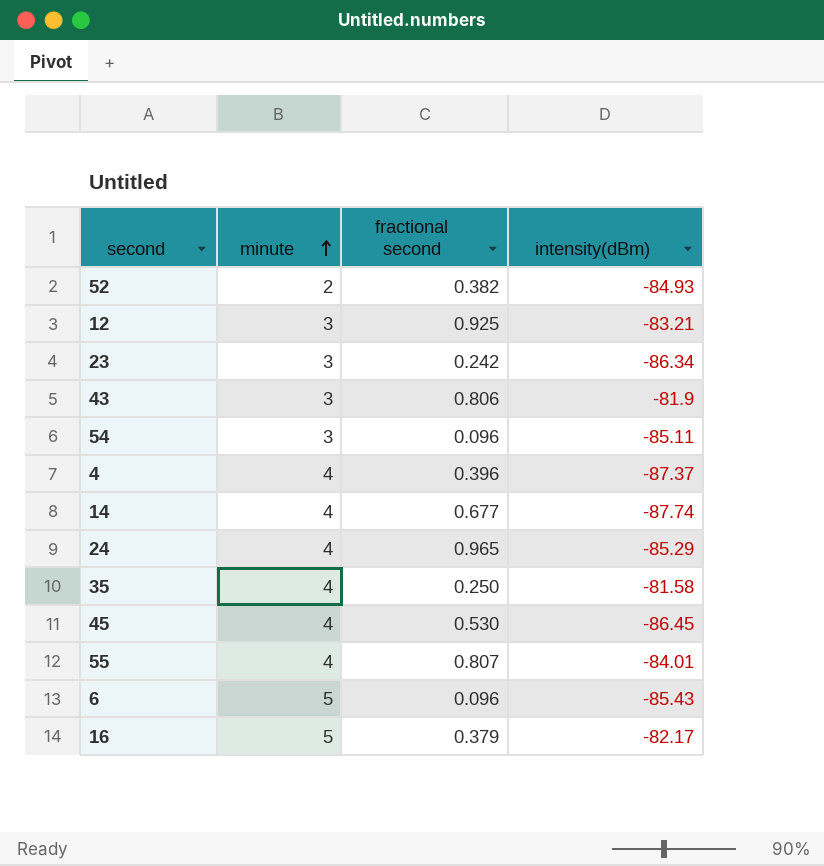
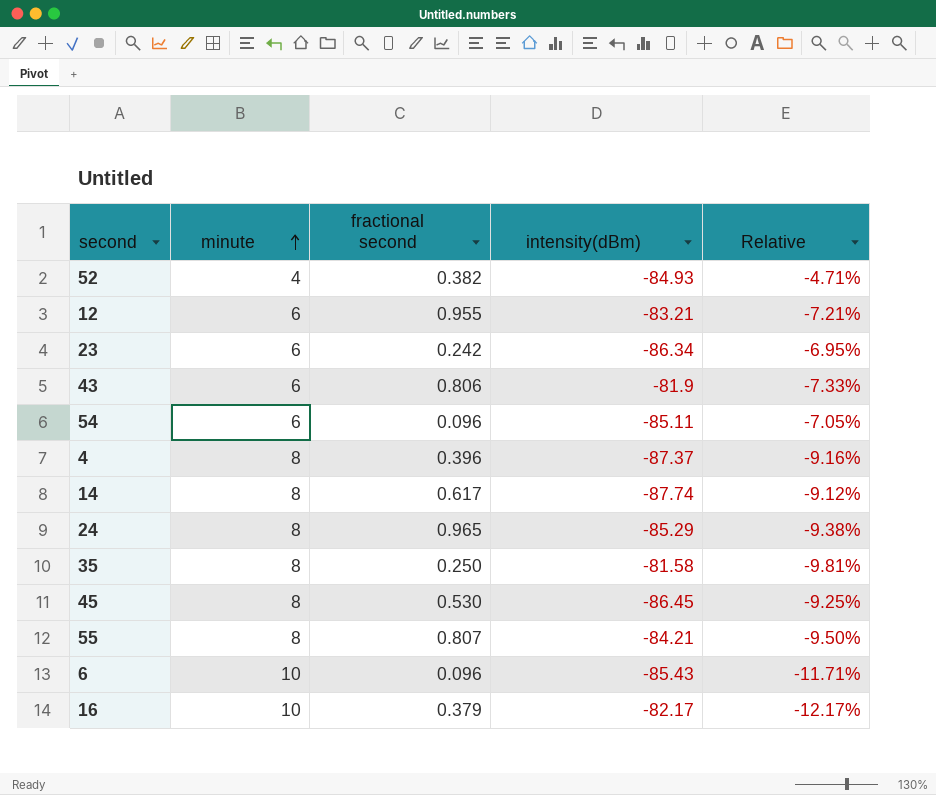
column Relative | formula: none -> [minute] / [intensity(dBm)]
52 | minute: 2 -> 4
12 | minute: 3 -> 6
12 | fractional second: 0.925 -> 0.955
23 | minute: 3 -> 6
43 | minute: 3 -> 6
54 | minute: 3 -> 6
4 | minute: 4 -> 8
14 | minute: 4 -> 8
14 | fractional second: 0.677 -> 0.617
24 | minute: 4 -> 8
35 | minute: 4 -> 8
45 | minute: 4 -> 8
55 | minute: 4 -> 8
55 | intensity(dBm): -84.01 -> -84.21
6 | minute: 5 -> 10
16 | minute: 5 -> 10

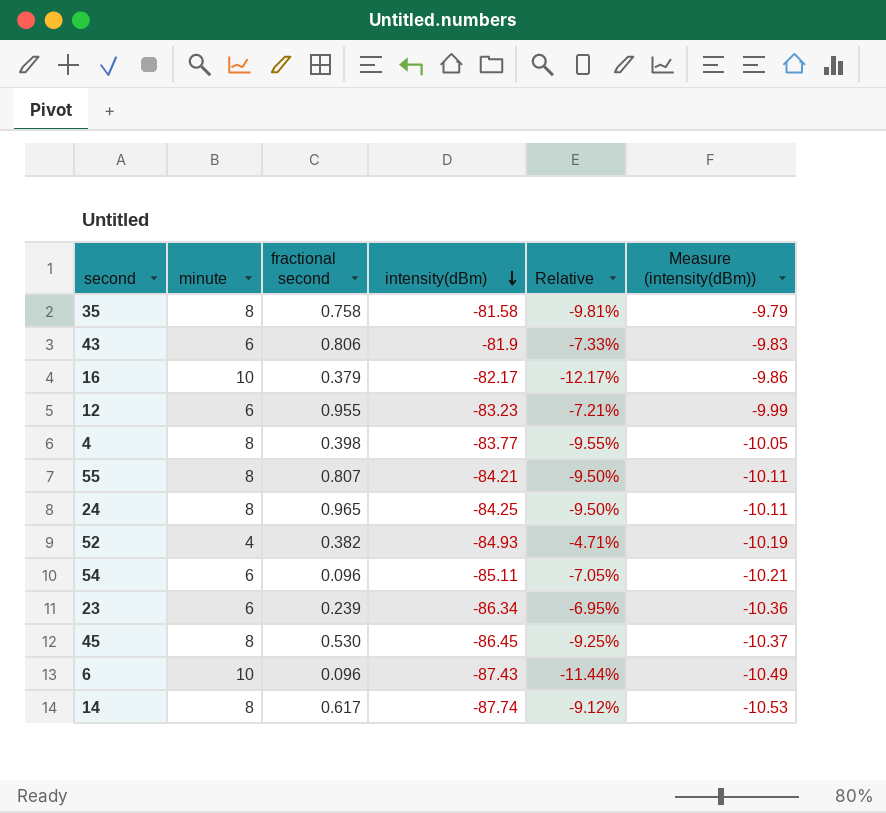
row order: minute ascending -> intensity(dBm) descending
column Measure (intensity(dBm)) | formula: none -> [intensity(dBm)] * 0.12
35 | fractional second: 0.250 -> 0.758
12 | intensity(dBm): -83.21 -> -83.23
4 | fractional second: 0.396 -> 0.398
4 | intensity(dBm): -87.37 -> -83.77
4 | Relative: -9.16% -> -9.55%
24 | intensity(dBm): -85.29 -> -84.25
24 | Relative: -9.38% -> -9.50%
23 | fractional second: 0.242 -> 0.239
6 | intensity(dBm): -85.43 -> -87.43
6 | Relative: -11.71% -> -11.44%

